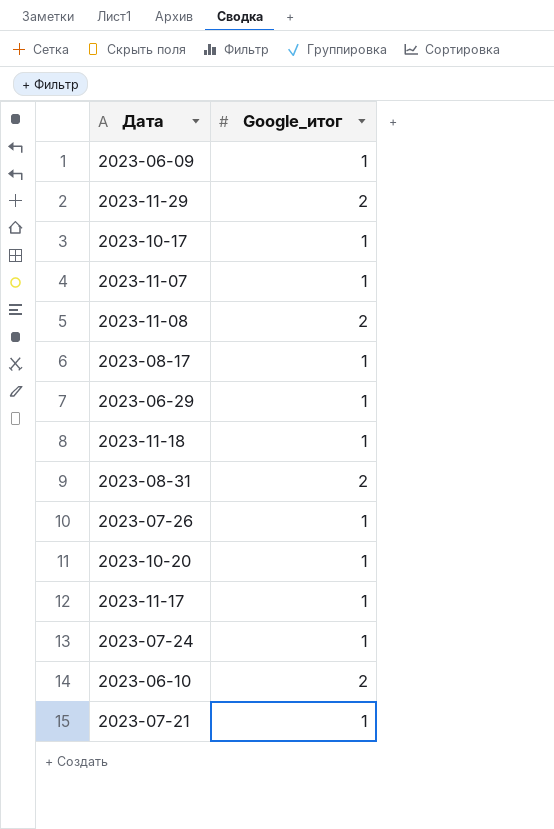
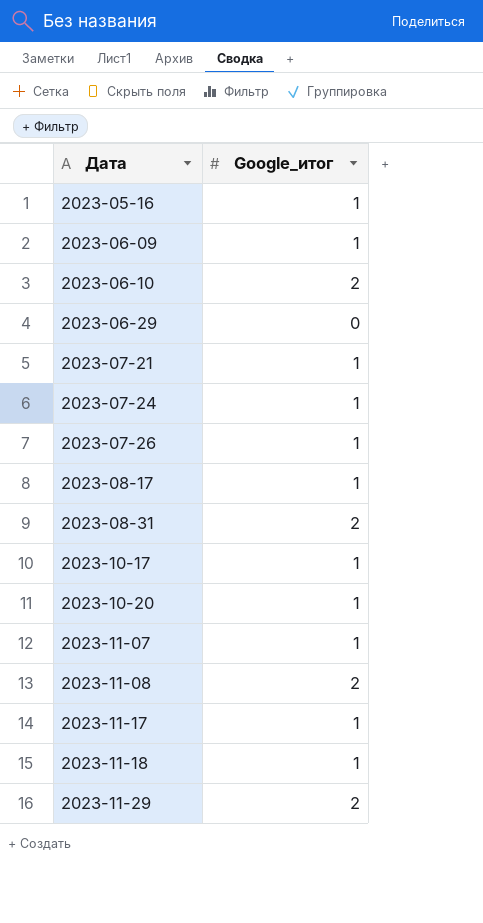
row order: none -> Дата ascending
row 2023-05-16: none -> 1
2023-06-29 | Google_итог: 1 -> 0

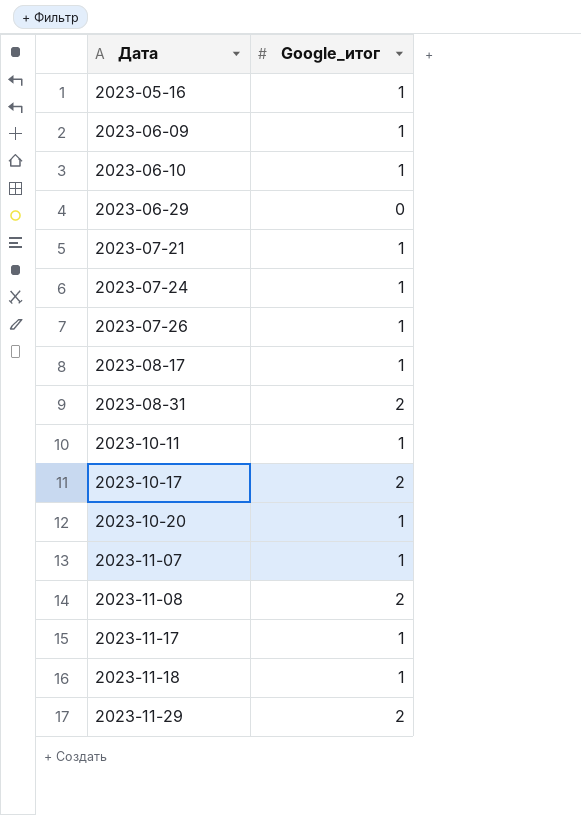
2023-06-10 | Google_итог: 2 -> 1
row 2023-10-11: none -> 1
2023-10-17 | Google_итог: 1 -> 2

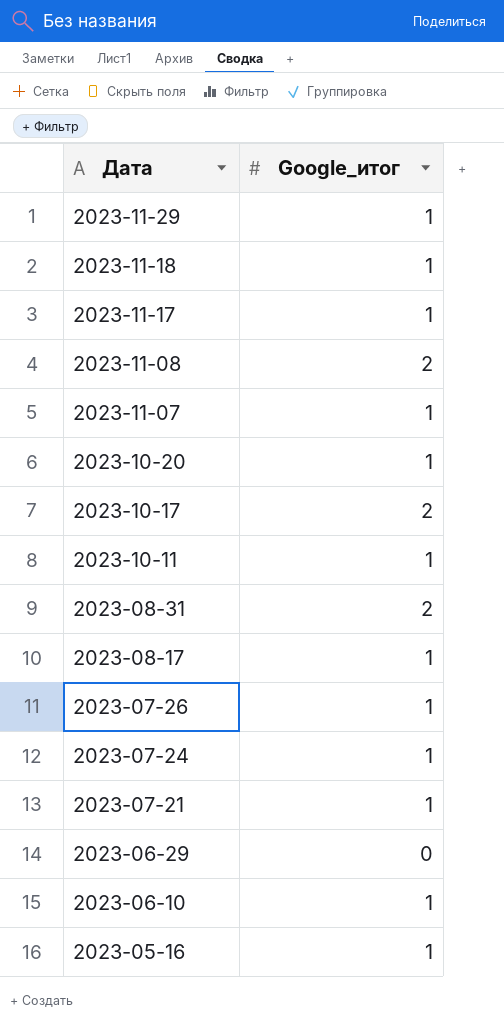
row order: Дата ascending -> Дата descending
row 2023-06-09: 1 -> none
2023-11-29 | Google_итог: 2 -> 1

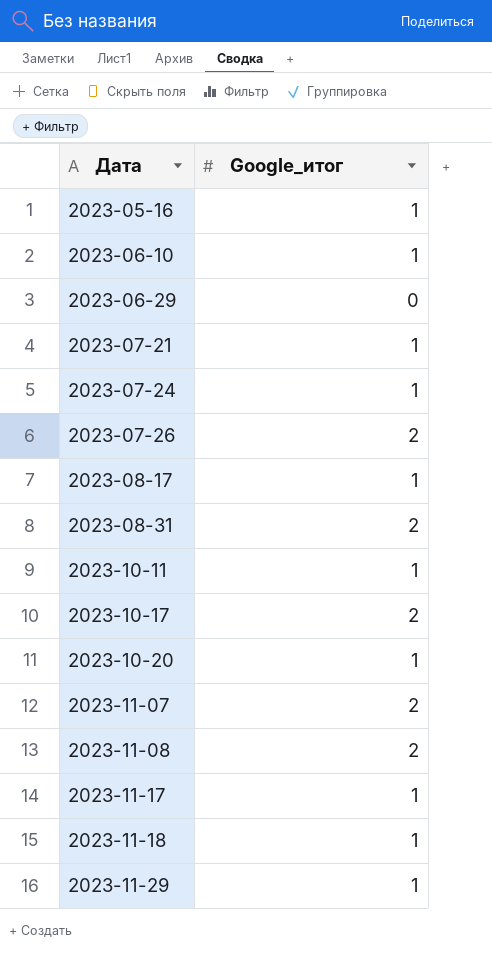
row order: Дата descending -> Дата ascending
2023-07-26 | Google_итог: 1 -> 2
2023-11-07 | Google_итог: 1 -> 2

